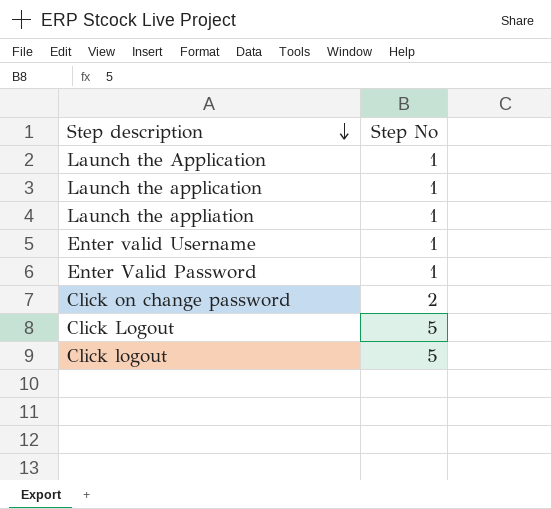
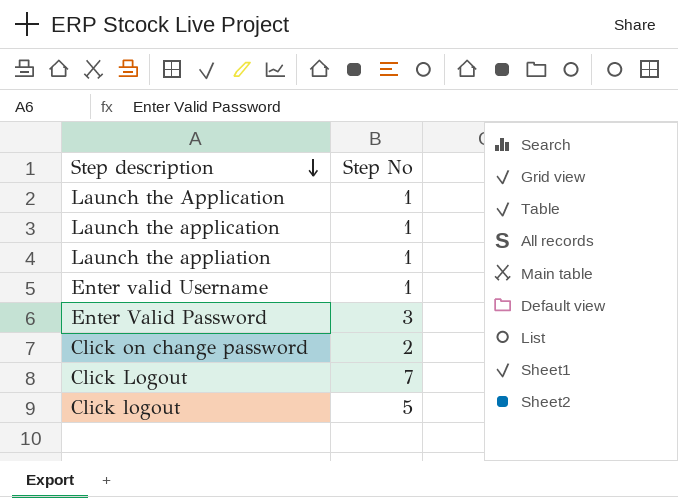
Enter Valid Password | Step No: 1 -> 3
Click Logout | Step No: 5 -> 7

